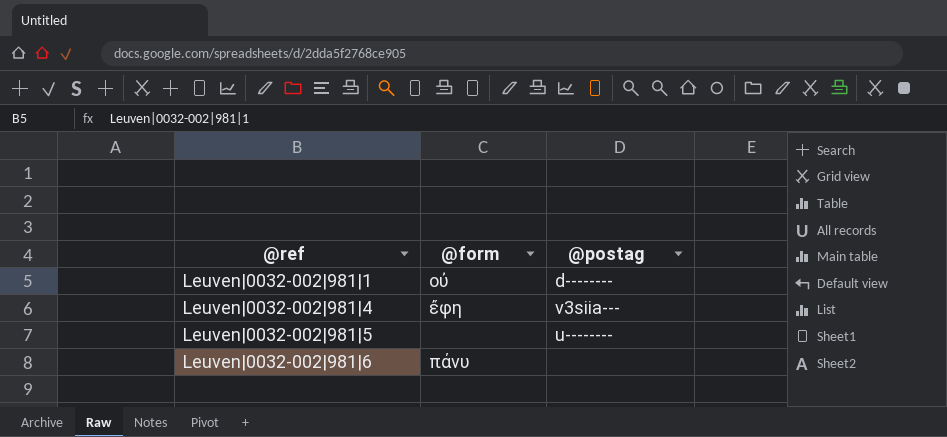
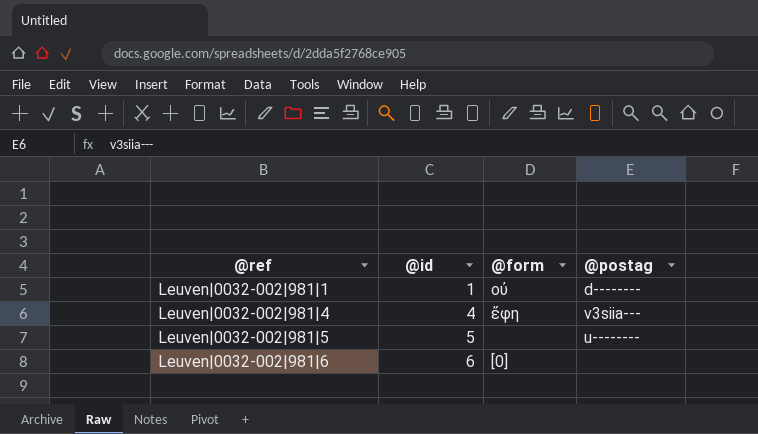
column @id | position: none -> 2
Leuven|0032-002|981|6 | @form: πάνυ -> [0]

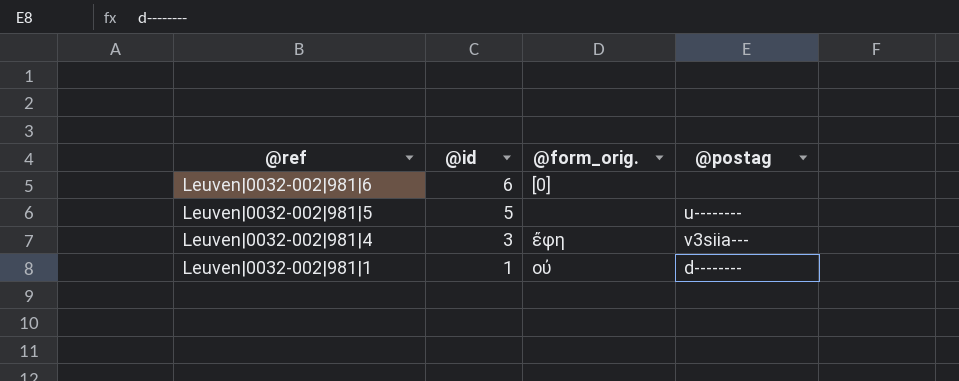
row order: @ref ascending -> @ref descending
column name: @form -> @form_orig.
Leuven|0032-002|981|4 | @id: 4 -> 3

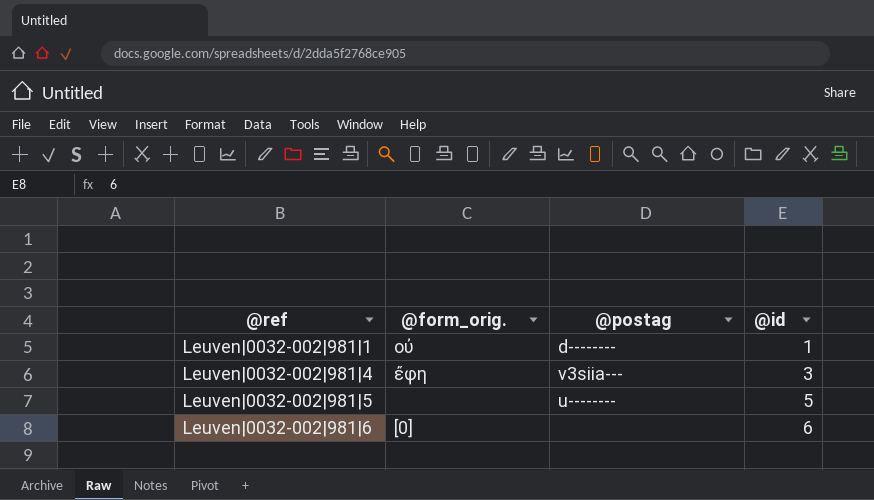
row order: @ref descending -> @ref ascending
column @id | position: 2 -> 4

